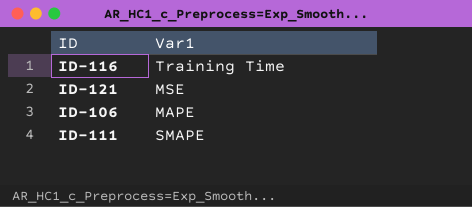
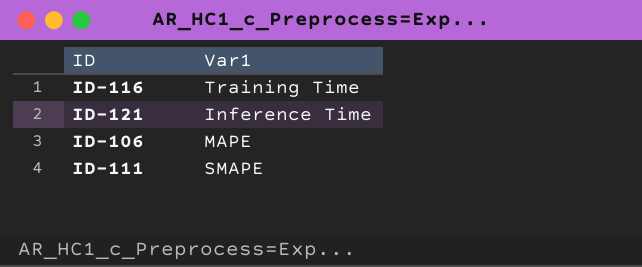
ID-121 | Var1: MSE -> Inference Time

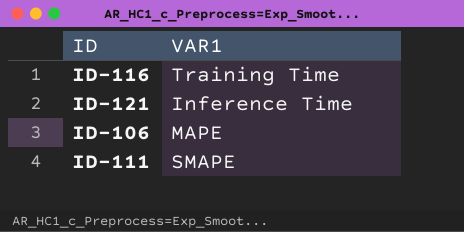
column name: Var1 -> VAR1

